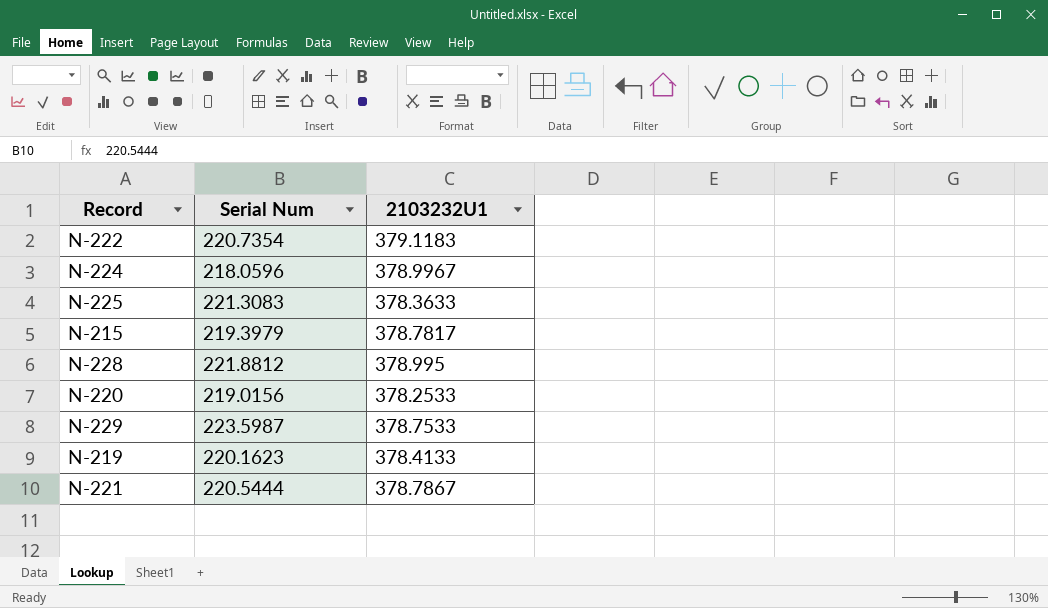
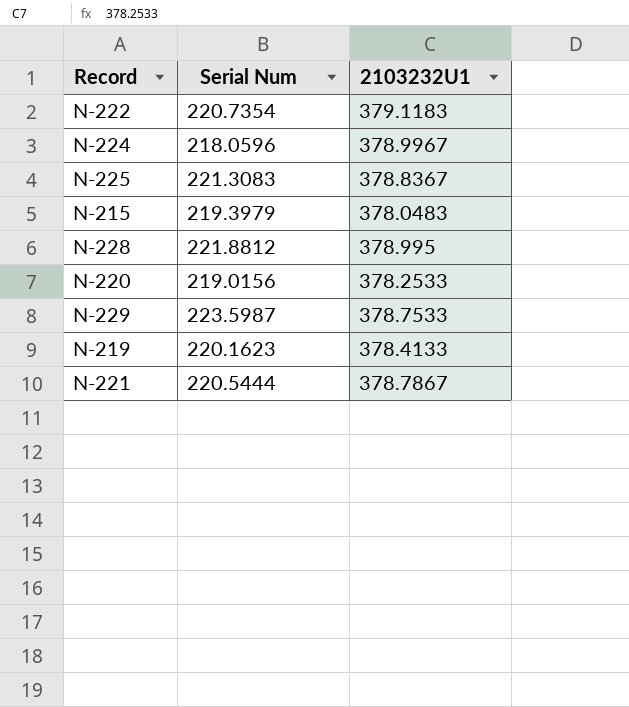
N-225 | 2103232U1: 378.3633 -> 378.8367
N-215 | 2103232U1: 378.7817 -> 378.0483

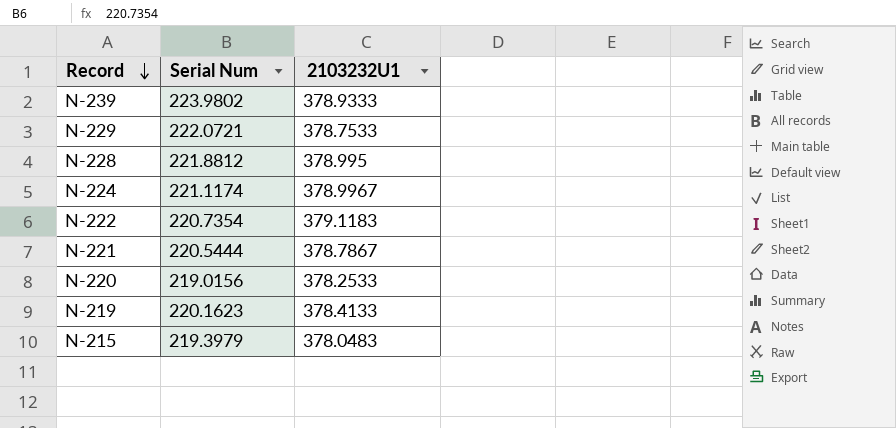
row order: none -> Record descending
row N-225: 221.3083 | 378.8367 -> none
row N-239: none -> 223.9802 | 378.9333
N-229 | Serial Num: 223.5987 -> 222.0721
N-224 | Serial Num: 218.0596 -> 221.1174

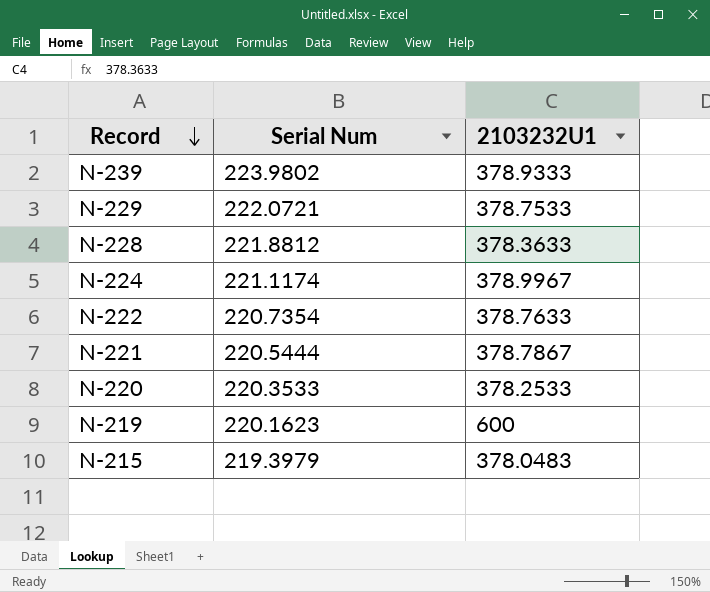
N-228 | 2103232U1: 378.995 -> 378.3633
N-222 | 2103232U1: 379.1183 -> 378.7633
N-220 | Serial Num: 219.0156 -> 220.3533
N-219 | 2103232U1: 378.4133 -> 600

